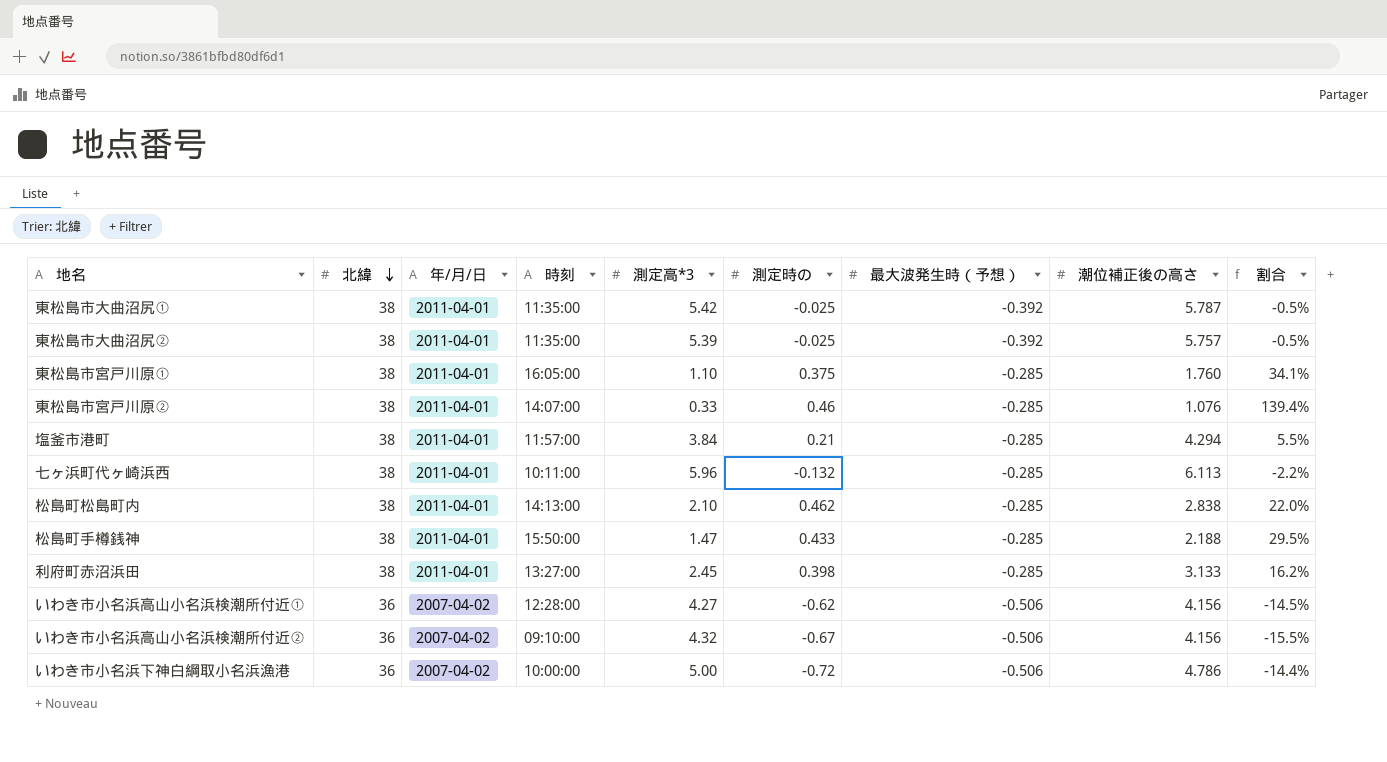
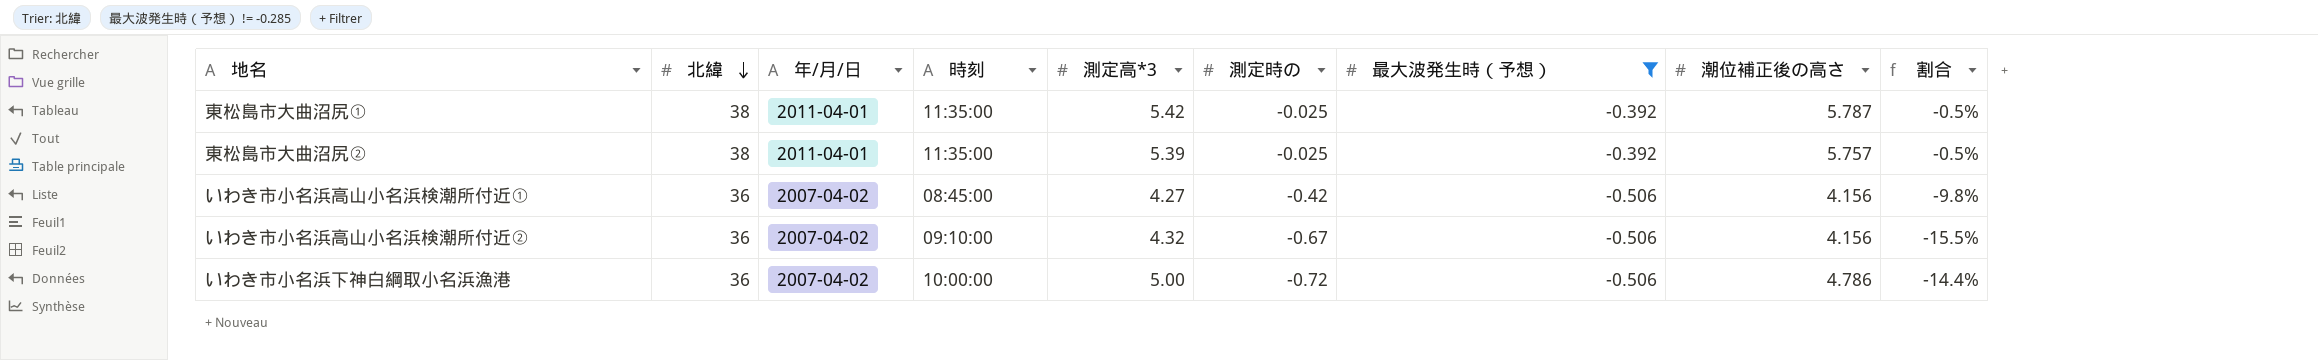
filter: none -> 最大波発生時（予想） != -0.285
いわき市小名浜高山小名浜検潮所付近① | 時刻: 12:28:00 -> 08:45:00
いわき市小名浜高山小名浜検潮所付近① | 測定時の: -0.62 -> -0.42
いわき市小名浜高山小名浜検潮所付近① | 割合: -14.5% -> -9.8%

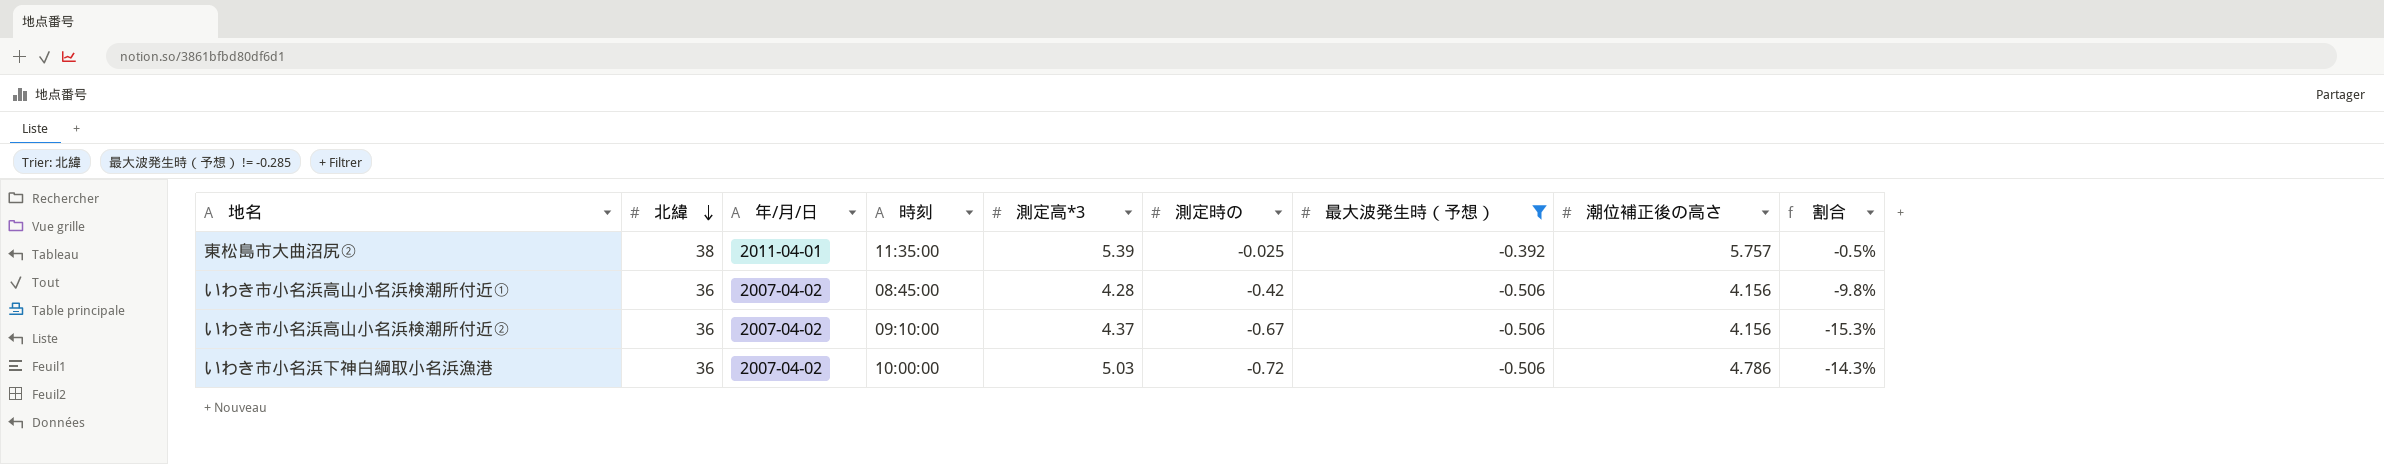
row 東松島市大曲沼尻①: 38 | 2011-04-01 | 11:35:00 | 5.42 | -0.025 | -0.392 | 5.787 | -0.5% -> none
いわき市小名浜高山小名浜検潮所付近① | 測定高*3: 4.27 -> 4.28
いわき市小名浜高山小名浜検潮所付近② | 測定高*3: 4.32 -> 4.37
いわき市小名浜高山小名浜検潮所付近② | 割合: -15.5% -> -15.3%
いわき市小名浜下神白綱取小名浜漁港 | 測定高*3: 5.00 -> 5.03
いわき市小名浜下神白綱取小名浜漁港 | 割合: -14.4% -> -14.3%

